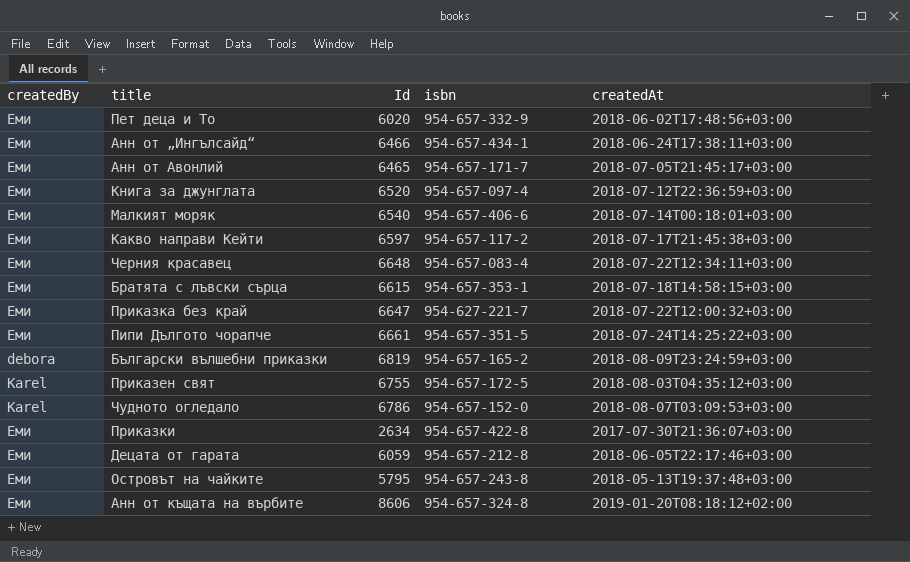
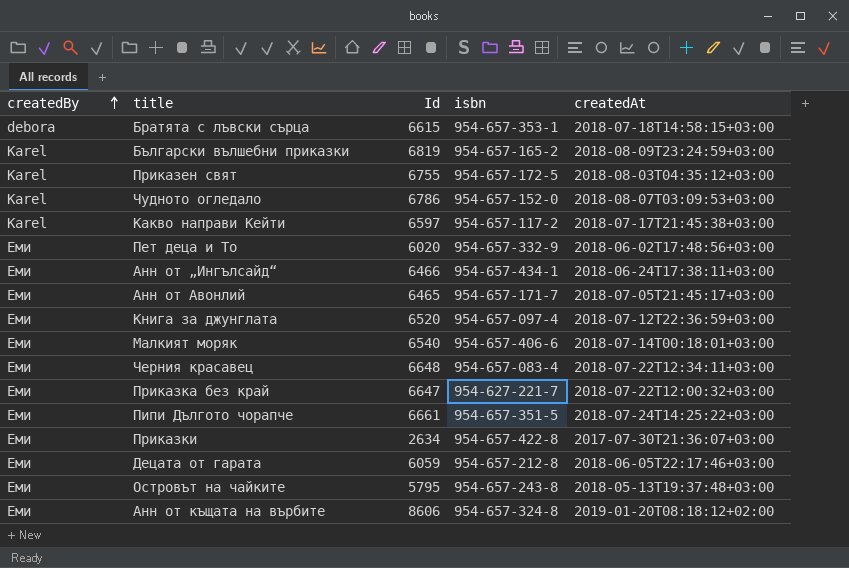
row order: none -> createdBy ascending
Братята с лъвски сърца | createdBy: Еми -> debora
Български вълшебни приказки | createdBy: debora -> Karel
Какво направи Кейти | createdBy: Еми -> Karel

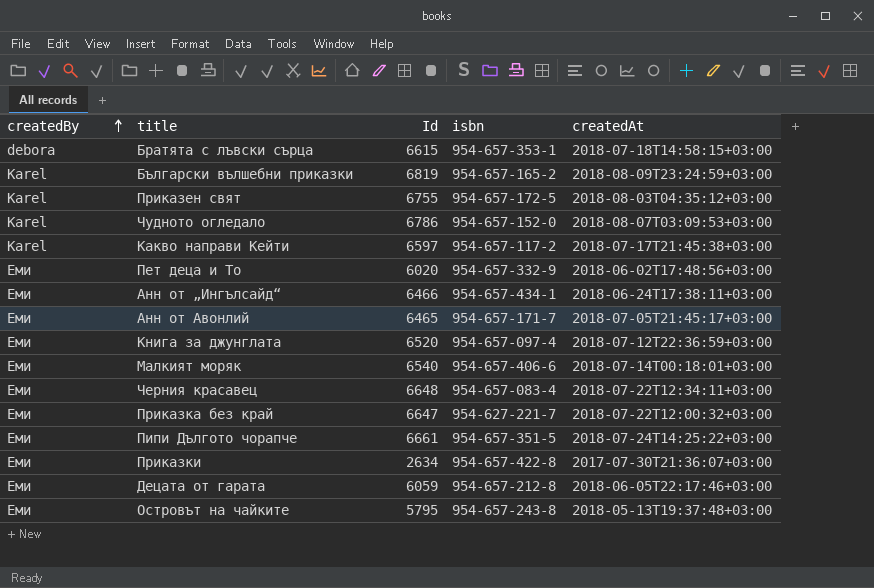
row Анн от къщата на върбите: Еми | 8606 | 954-657-324-8 | 2019-01-20T08:18:12+02:00 -> none

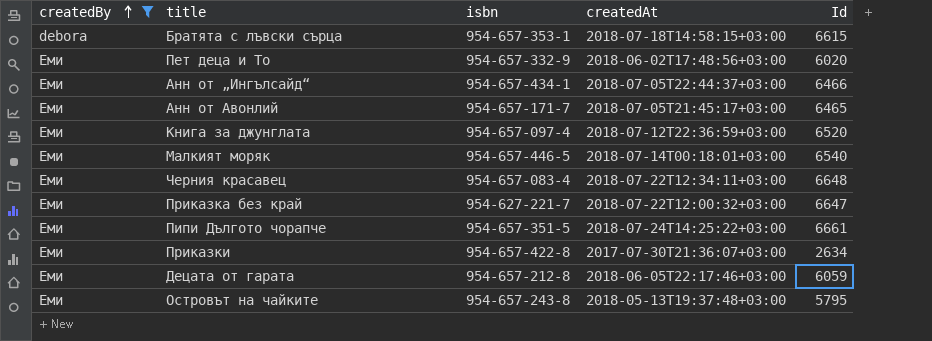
filter: none -> createdBy != Karel
column Id | position: 3 -> 5
Анн от „Ингълсайд“ | createdAt: 2018-06-24T17:38:11+03:00 -> 2018-07-05T22:44:37+03:00
Малкият моряк | isbn: 954-657-406-6 -> 954-657-446-5

